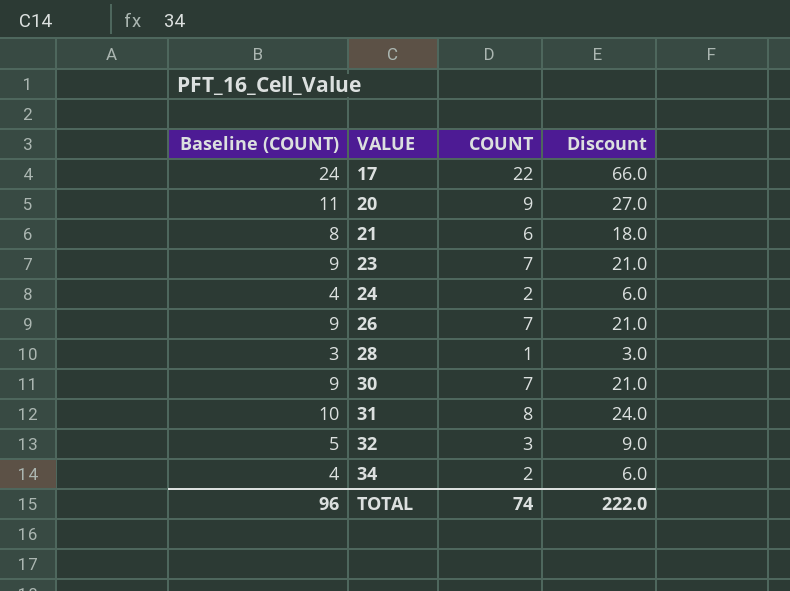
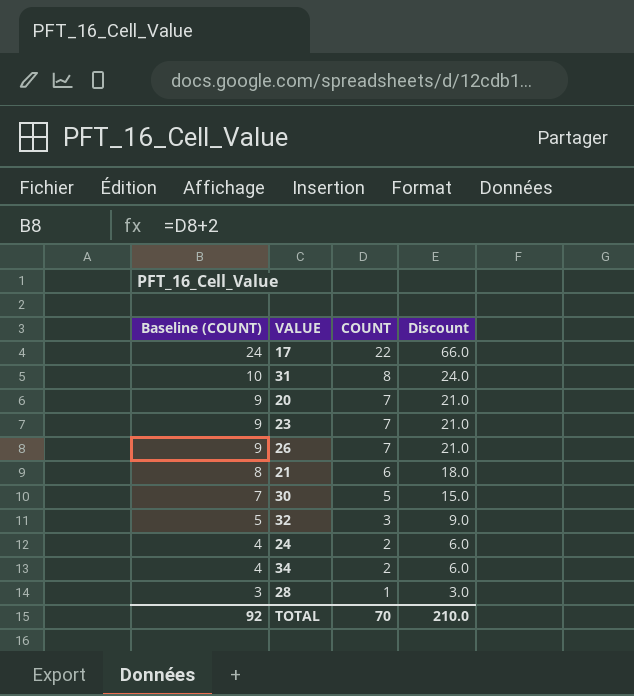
row order: VALUE ascending -> Baseline (COUNT) descending
20 | Baseline (COUNT): 11 -> 9
20 | COUNT: 9 -> 7
20 | Discount: 27.0 -> 21.0
30 | Baseline (COUNT): 9 -> 7
30 | COUNT: 7 -> 5
30 | Discount: 21.0 -> 15.0
TOTAL | Baseline (COUNT): 96 -> 92
TOTAL | COUNT: 74 -> 70
TOTAL | Discount: 222.0 -> 210.0

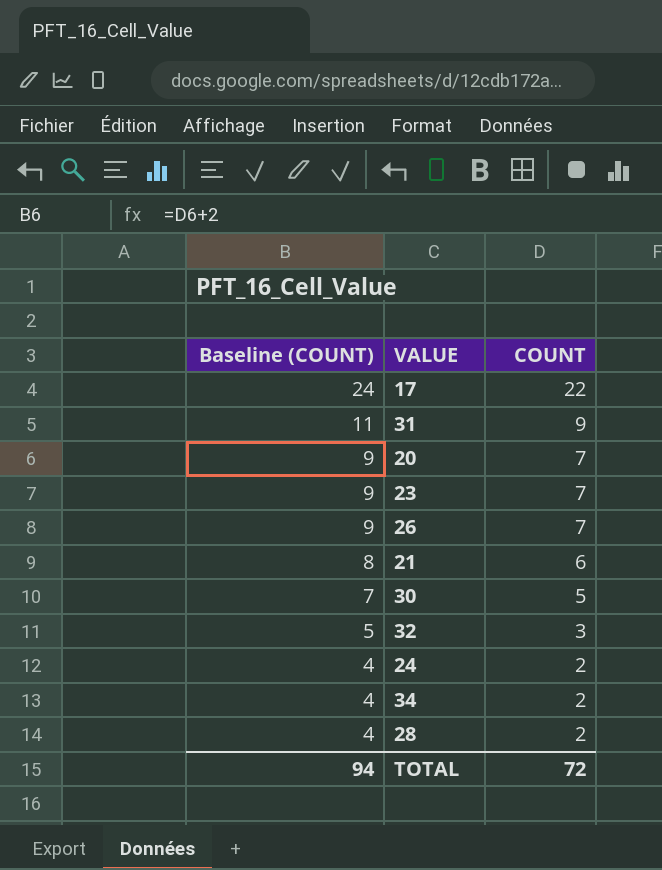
column Discount | formula: [COUNT] * 3 -> none
31 | Baseline (COUNT): 10 -> 11
31 | COUNT: 8 -> 9
28 | Baseline (COUNT): 3 -> 4
28 | COUNT: 1 -> 2
TOTAL | Baseline (COUNT): 92 -> 94
TOTAL | COUNT: 70 -> 72

